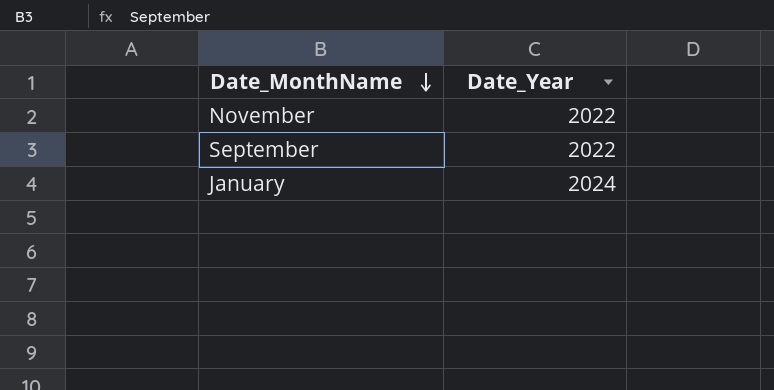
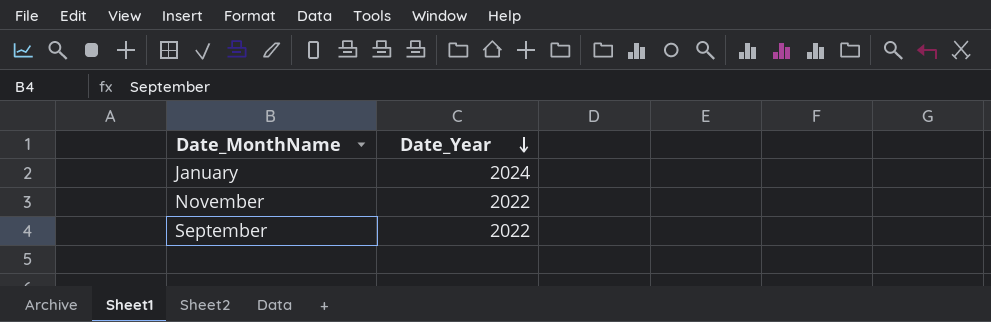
row order: Date_MonthName descending -> Date_Year descending

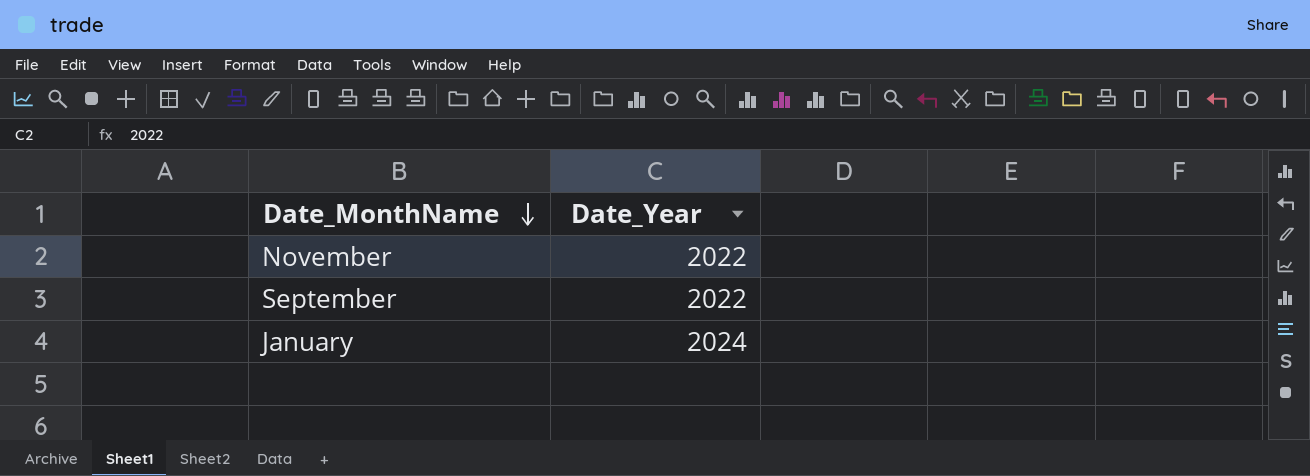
row order: Date_Year descending -> Date_MonthName descending

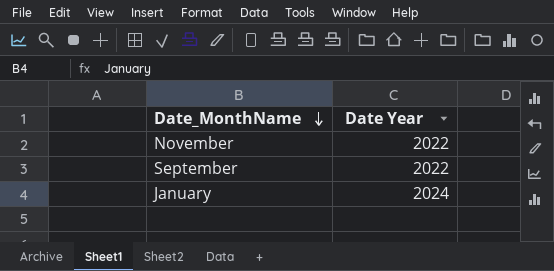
column name: Date_Year -> Date Year

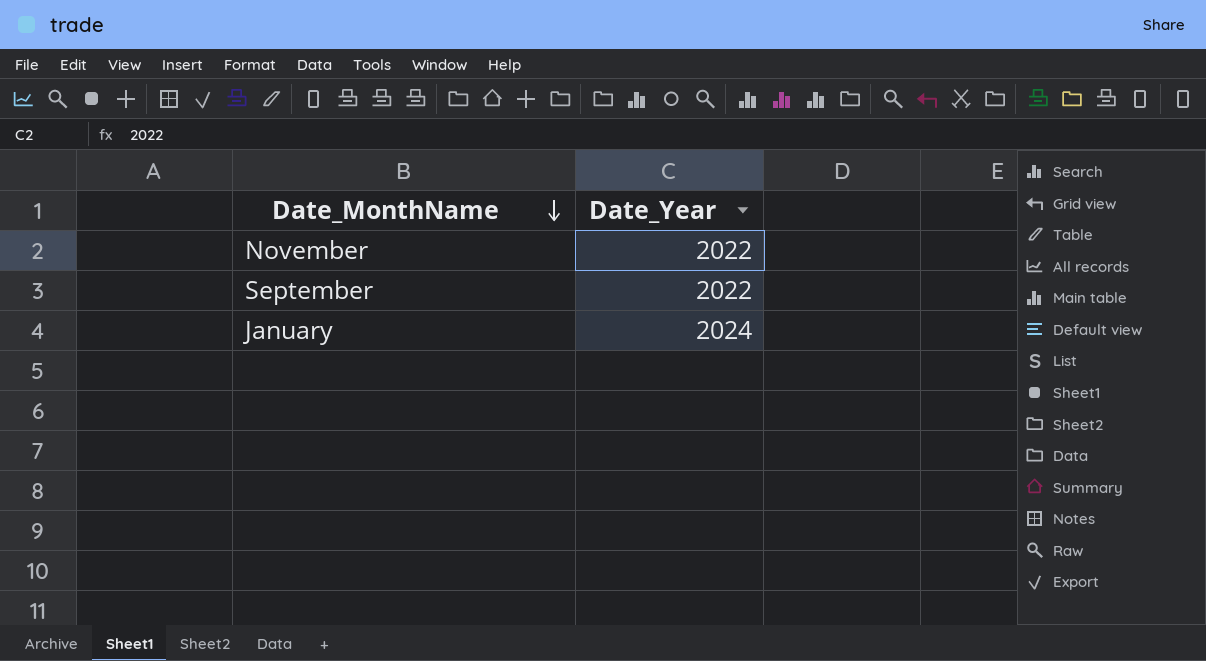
column name: Date Year -> Date_Year

